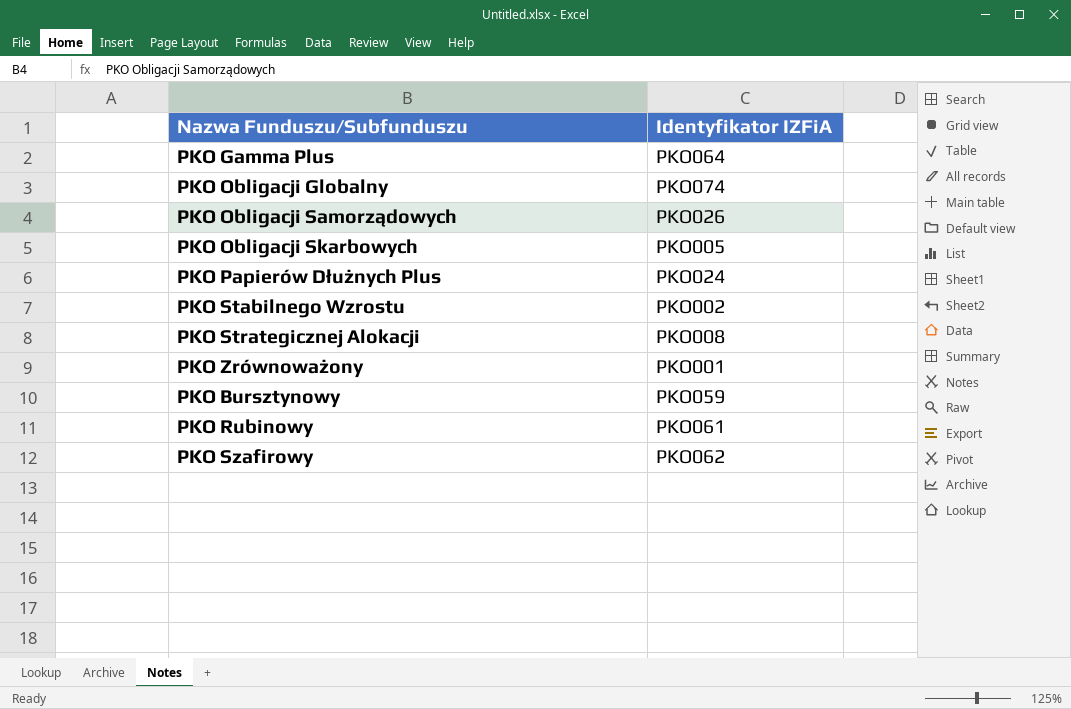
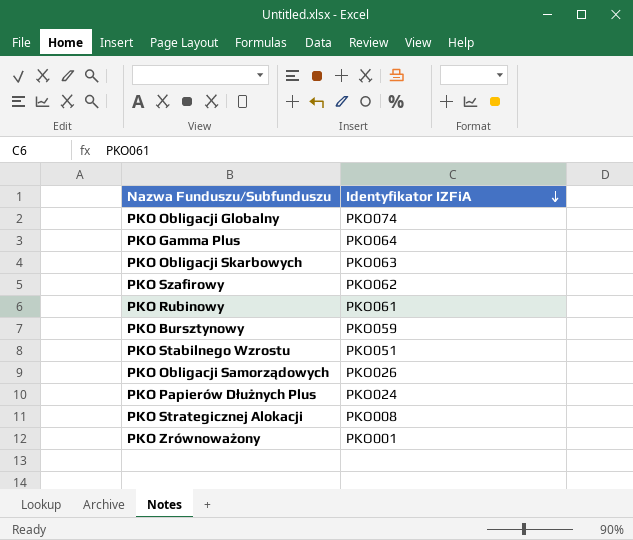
row order: none -> Identyfikator IZFiA descending
PKO Obligacji Skarbowych | Identyfikator IZFiA: PKO005 -> PKO063
PKO Stabilnego Wzrostu | Identyfikator IZFiA: PKO002 -> PKO051

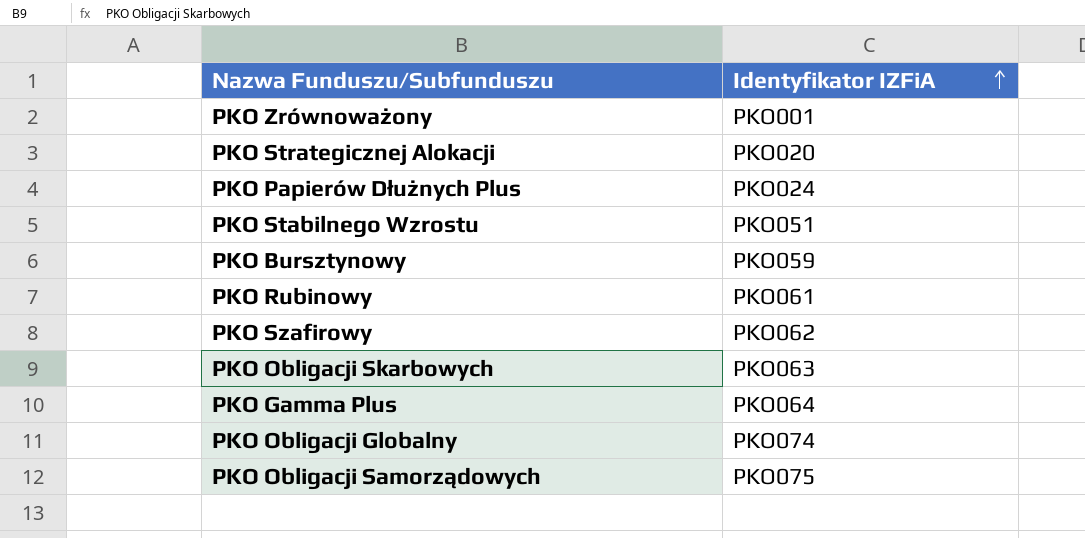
row order: Identyfikator IZFiA descending -> Identyfikator IZFiA ascending
PKO Strategicznej Alokacji | Identyfikator IZFiA: PKO008 -> PKO020
PKO Obligacji Samorządowych | Identyfikator IZFiA: PKO026 -> PKO075

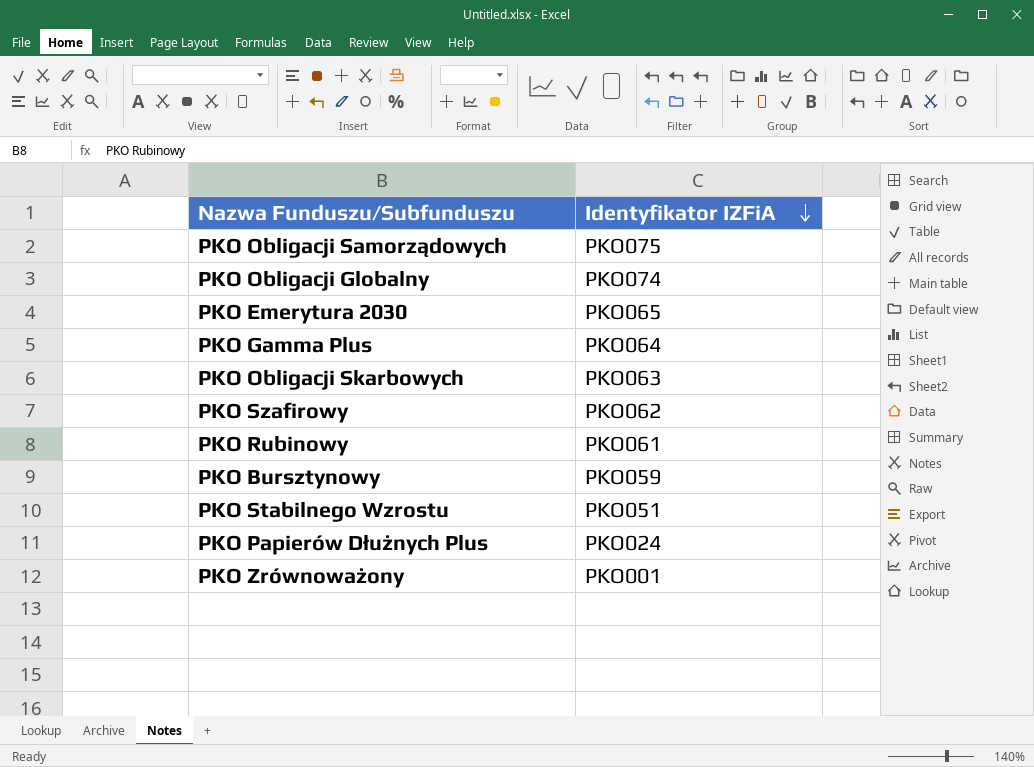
row order: Identyfikator IZFiA ascending -> Identyfikator IZFiA descending
row PKO Strategicznej Alokacji: PKO020 -> none
row PKO Emerytura 2030: none -> PKO065

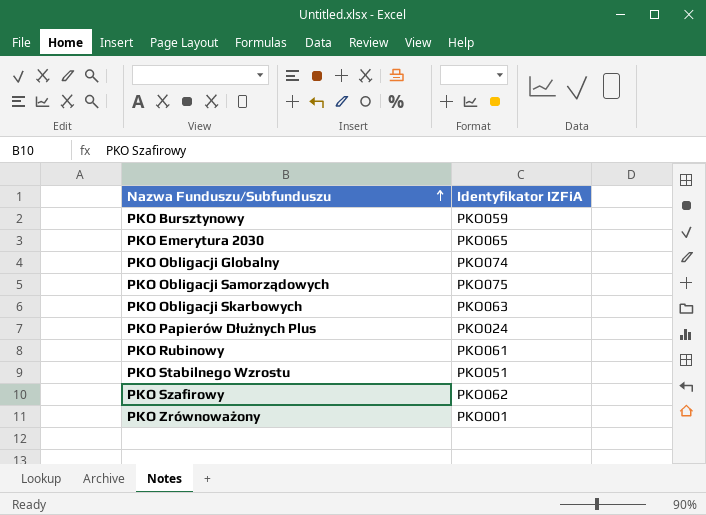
row order: Identyfikator IZFiA descending -> Nazwa Funduszu/Subfunduszu ascending
row PKO Gamma Plus: PKO064 -> none

